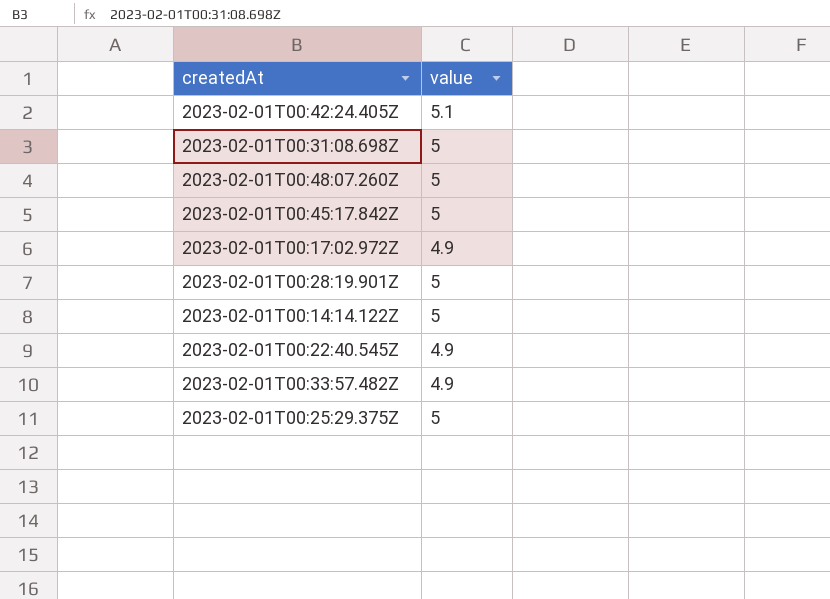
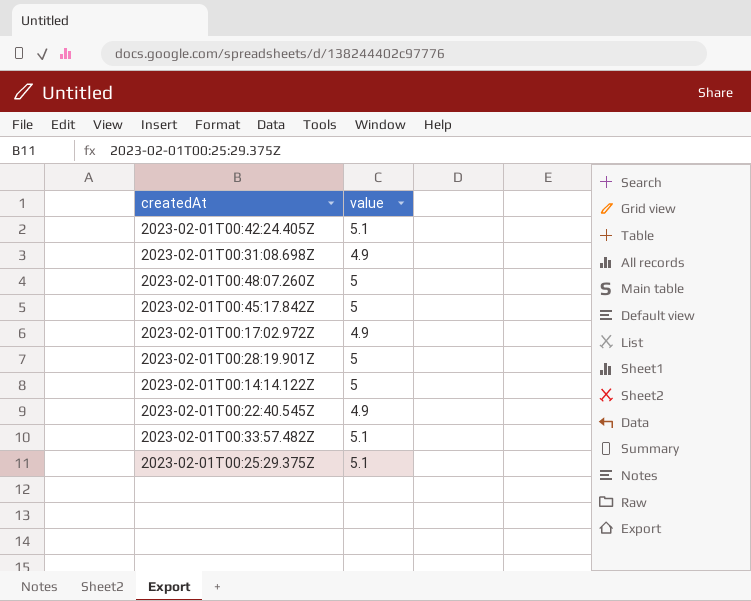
2023-02-01T00:31:08.698Z | value: 5 -> 4.9
2023-02-01T00:33:57.482Z | value: 4.9 -> 5.1
2023-02-01T00:25:29.375Z | value: 5 -> 5.1

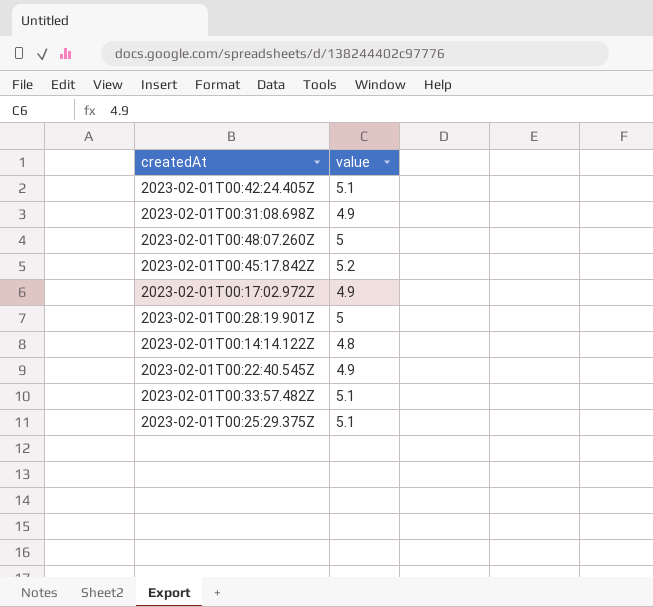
2023-02-01T00:45:17.842Z | value: 5 -> 5.2
2023-02-01T00:14:14.122Z | value: 5 -> 4.8

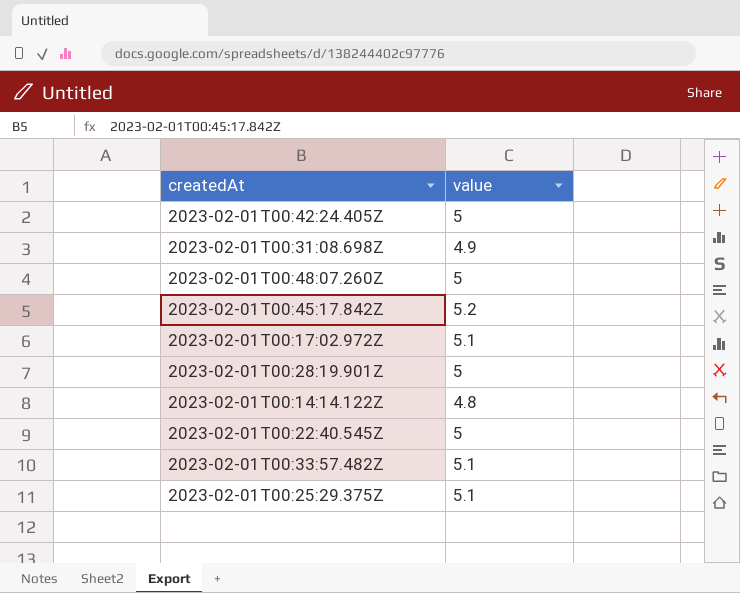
2023-02-01T00:42:24.405Z | value: 5.1 -> 5
2023-02-01T00:17:02.972Z | value: 4.9 -> 5.1
2023-02-01T00:22:40.545Z | value: 4.9 -> 5

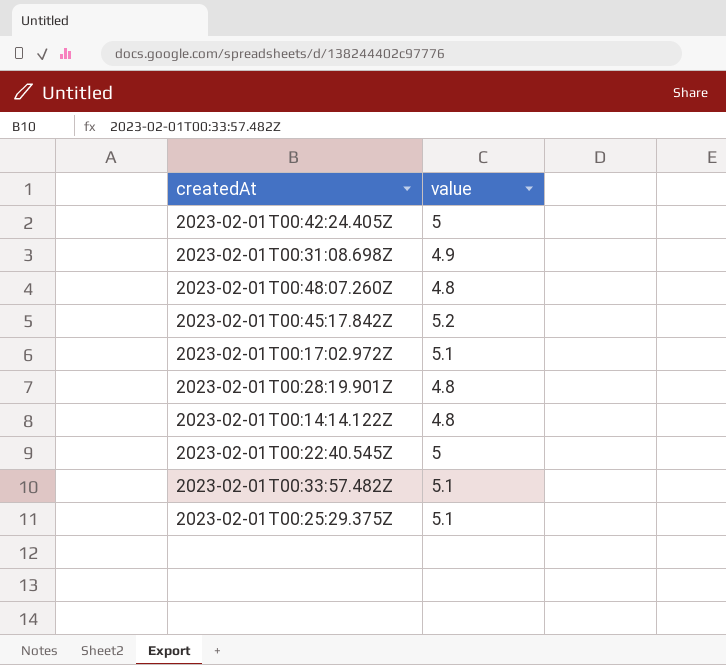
2023-02-01T00:48:07.260Z | value: 5 -> 4.8
2023-02-01T00:28:19.901Z | value: 5 -> 4.8

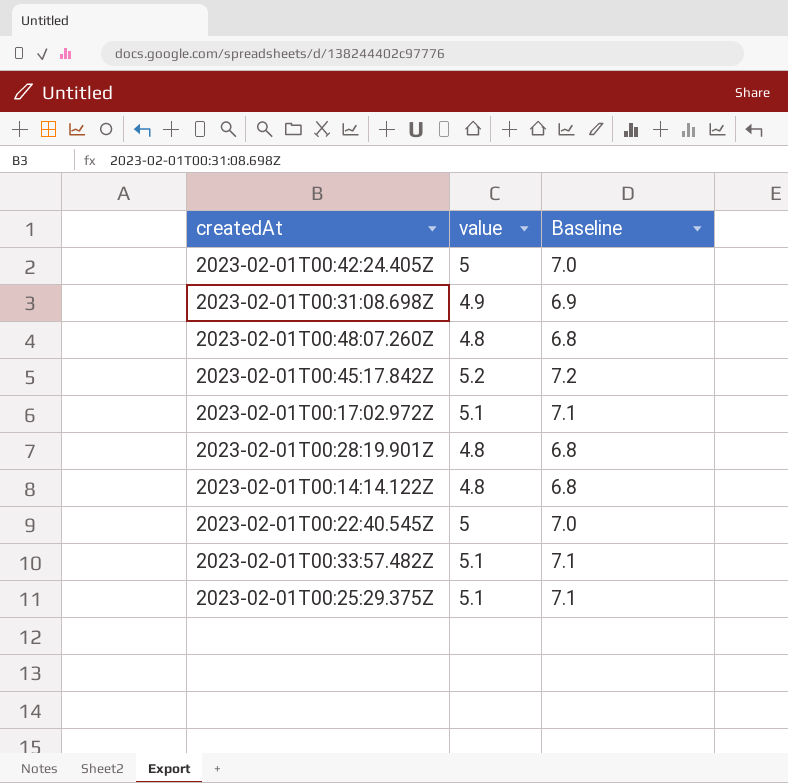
column Baseline | formula: none -> [value] + 2

